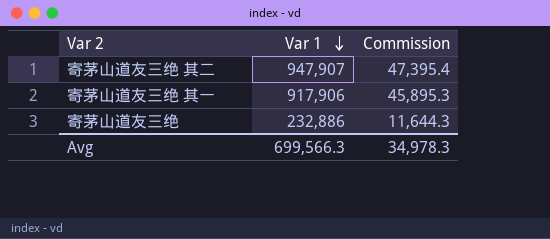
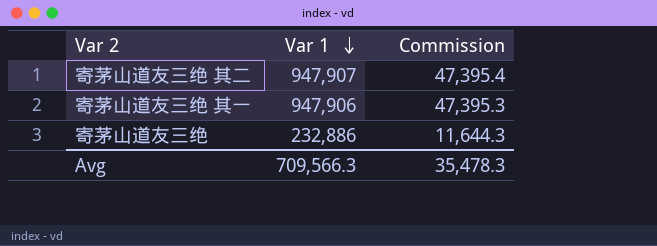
寄茅山道友三绝 其一 | Var 1: 917,906 -> 947,906
寄茅山道友三绝 其一 | Commission: 45,895.3 -> 47,395.3
Avg | Var 1: 699,566.3 -> 709,566.3
Avg | Commission: 34,978.3 -> 35,478.3

